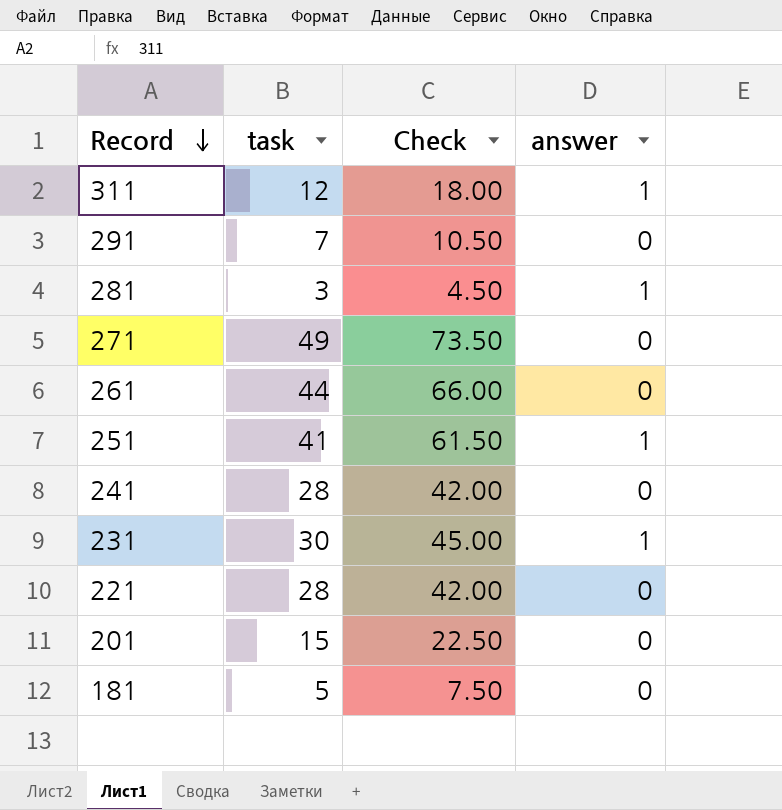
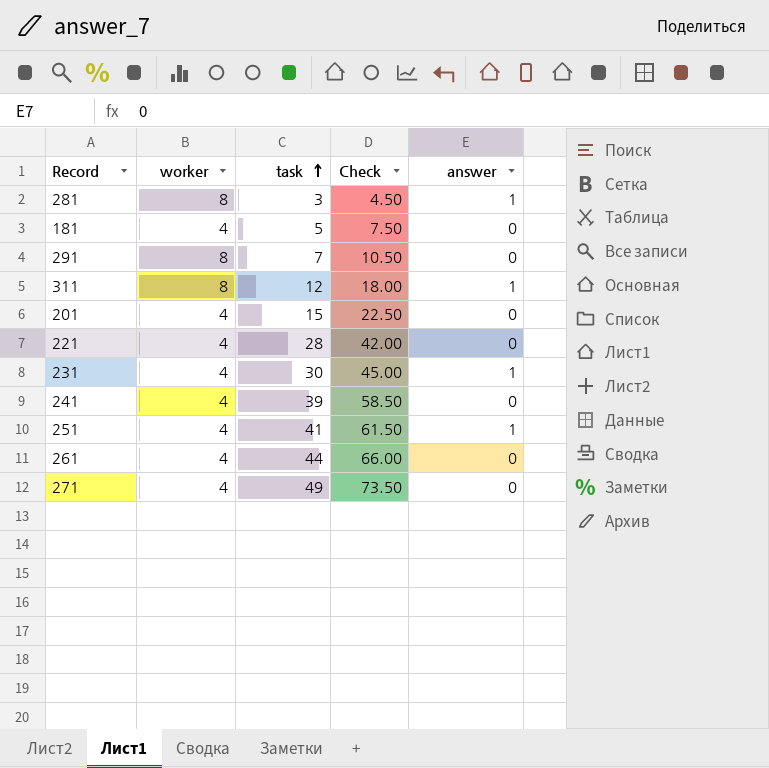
row order: Record descending -> task ascending
column worker | position: none -> 2
241 | task: 28 -> 39
241 | Check: 42.00 -> 58.50

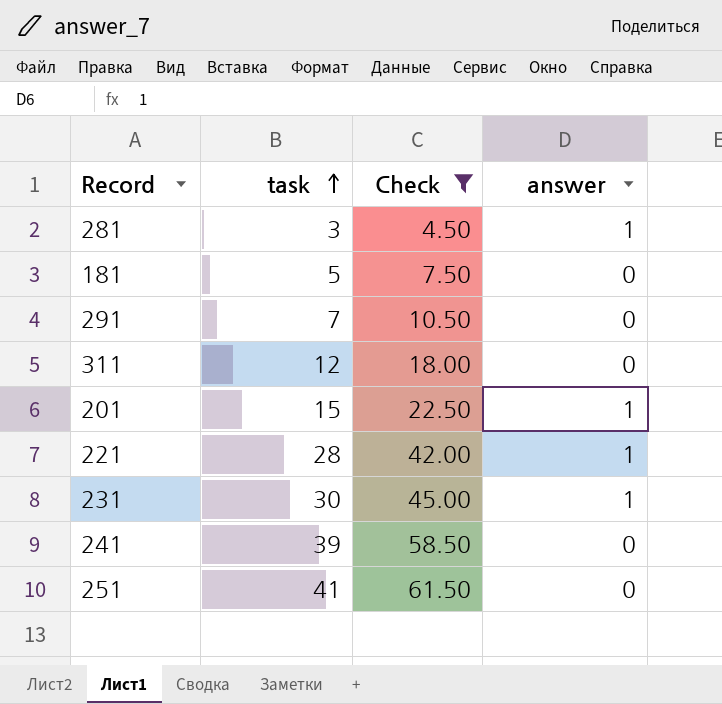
filter: none -> Check <= 61.50
column worker | position: 2 -> none
311 | answer: 1 -> 0
201 | answer: 0 -> 1
221 | answer: 0 -> 1
251 | answer: 1 -> 0

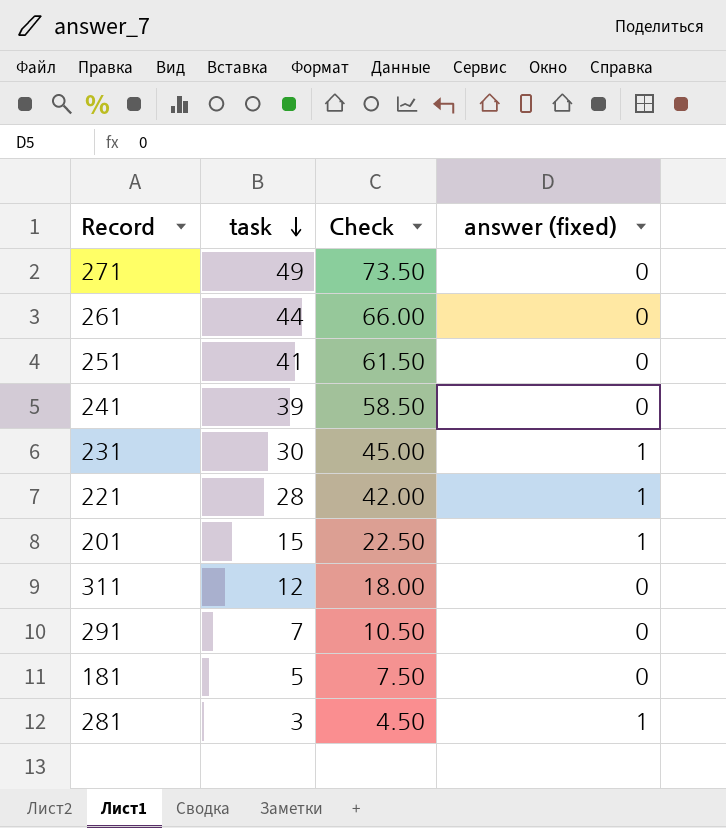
filter: Check <= 61.50 -> none
row order: task ascending -> task descending
column name: answer -> answer (fixed)

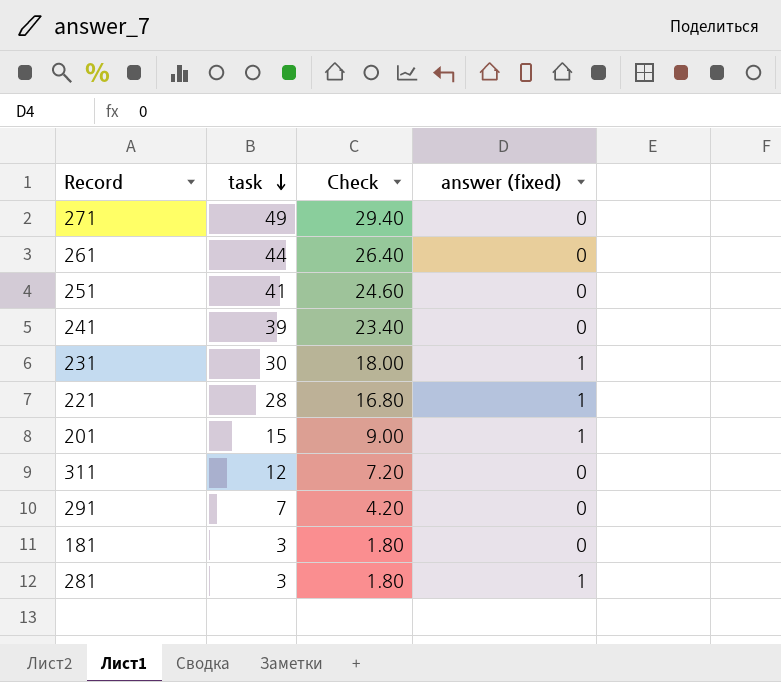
column Check | formula: [task] * 1.5 -> [task] * 0.6
181 | task: 5 -> 3

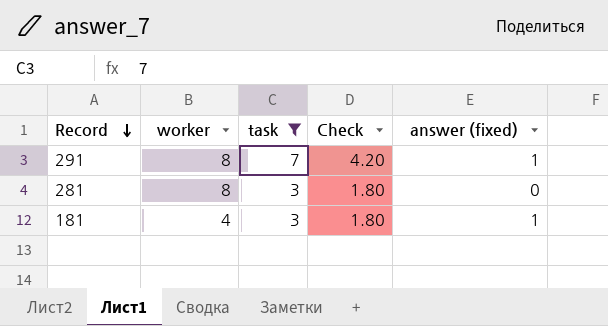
filter: none -> task <= 7
row order: task descending -> Record descending
column worker | position: none -> 2
291 | answer (fixed): 0 -> 1
281 | answer (fixed): 1 -> 0
181 | answer (fixed): 0 -> 1

